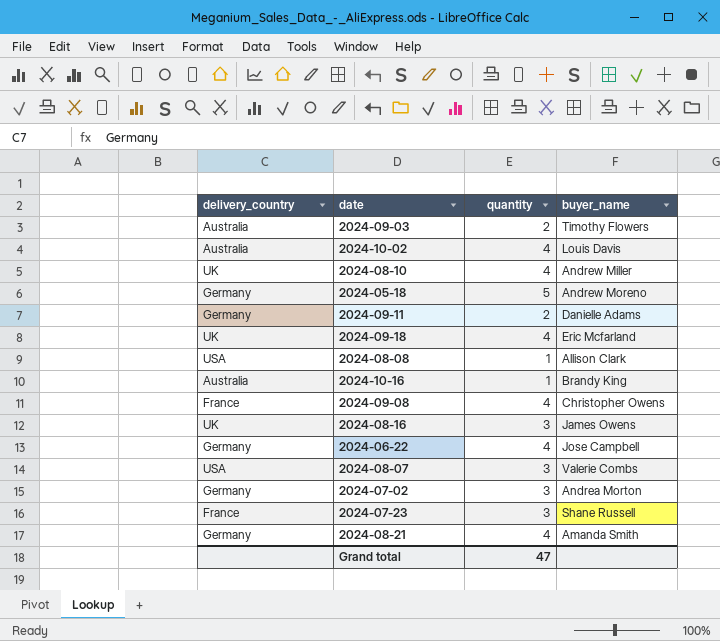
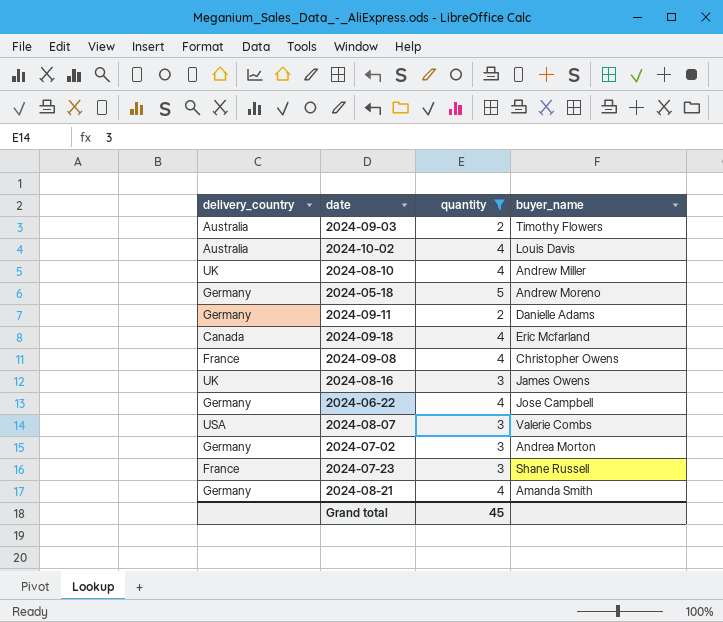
filter: none -> quantity != 1
2024-09-18 | delivery_country: UK -> Canada
Grand total | quantity: 47 -> 45

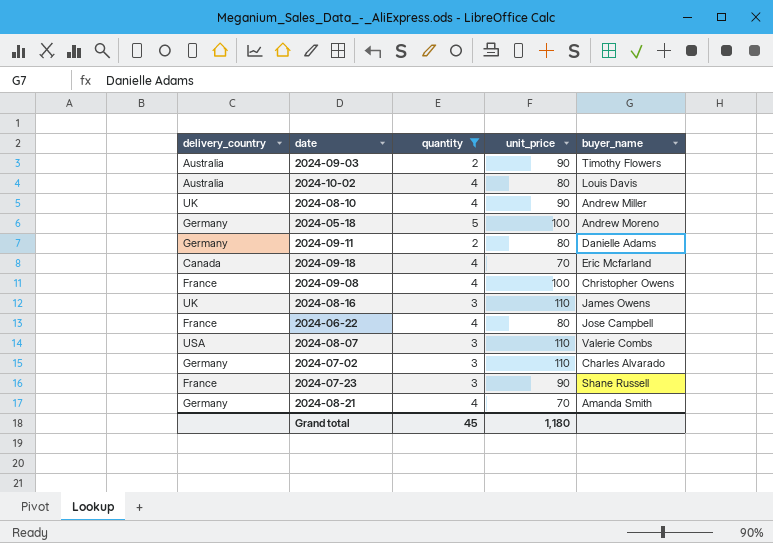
column unit_price | position: none -> 4
2024-06-22 | delivery_country: Germany -> France
2024-07-02 | buyer_name: Andrea Morton -> Charles Alvarado

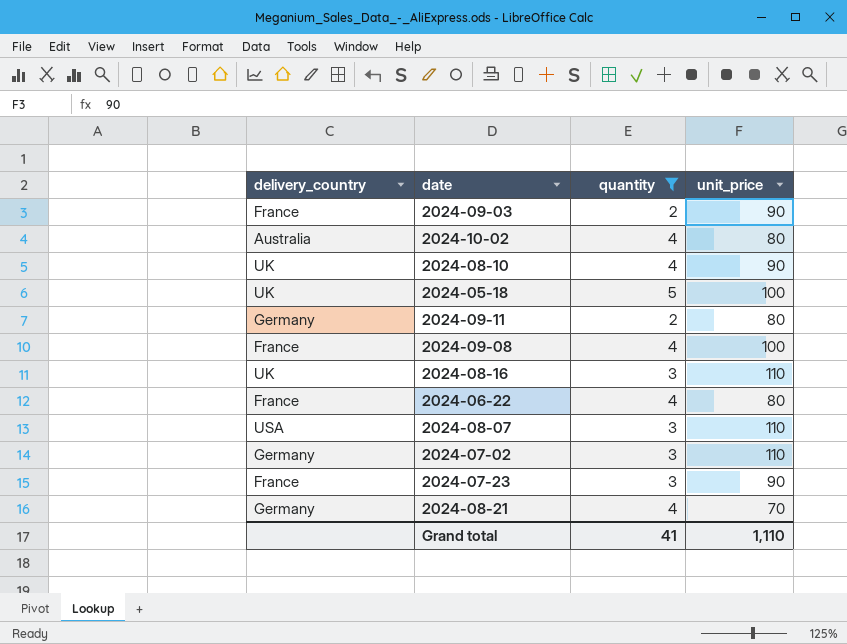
column buyer_name | position: 5 -> none
row 2024-09-18: Canada | 4 | 70 | Eric Mcfarland -> none
2024-09-03 | delivery_country: Australia -> France
2024-05-18 | delivery_country: Germany -> UK
Grand total | quantity: 45 -> 41
Grand total | unit_price: 1,180 -> 1,110

